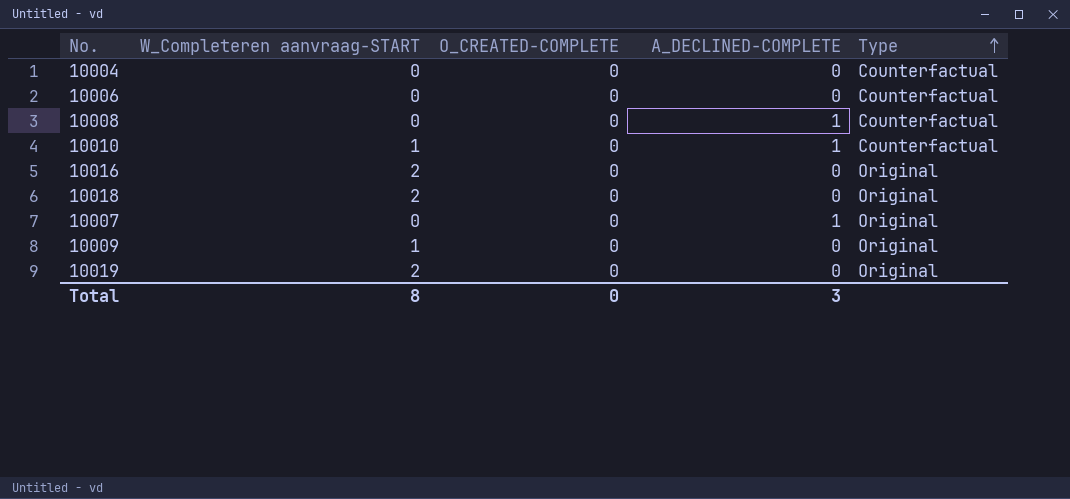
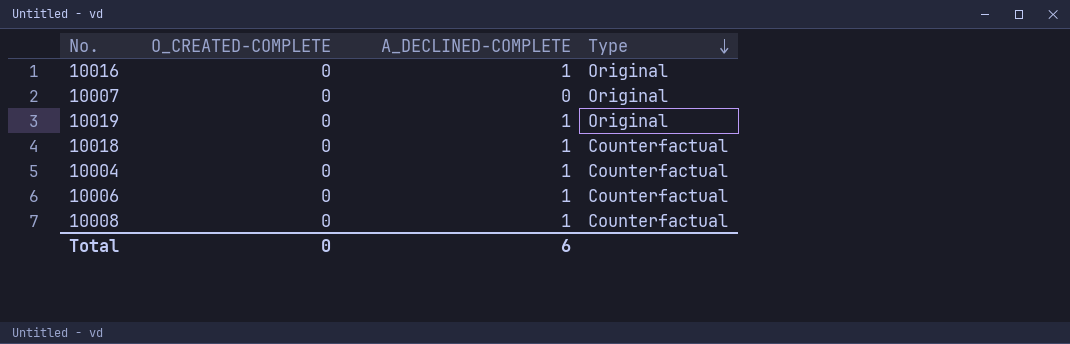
row order: Type ascending -> Type descending
column W_Completeren aanvraag-START | position: 2 -> none
row 10010: 1 | 0 | 1 | Counterfactual -> none
row 10009: 1 | 0 | 0 | Original -> none
10016 | A_DECLINED-COMPLETE: 0 -> 1
10007 | A_DECLINED-COMPLETE: 1 -> 0
10019 | A_DECLINED-COMPLETE: 0 -> 1
10018 | A_DECLINED-COMPLETE: 0 -> 1
10018 | Type: Original -> Counterfactual
10004 | A_DECLINED-COMPLETE: 0 -> 1
10006 | A_DECLINED-COMPLETE: 0 -> 1
Total | A_DECLINED-COMPLETE: 3 -> 6

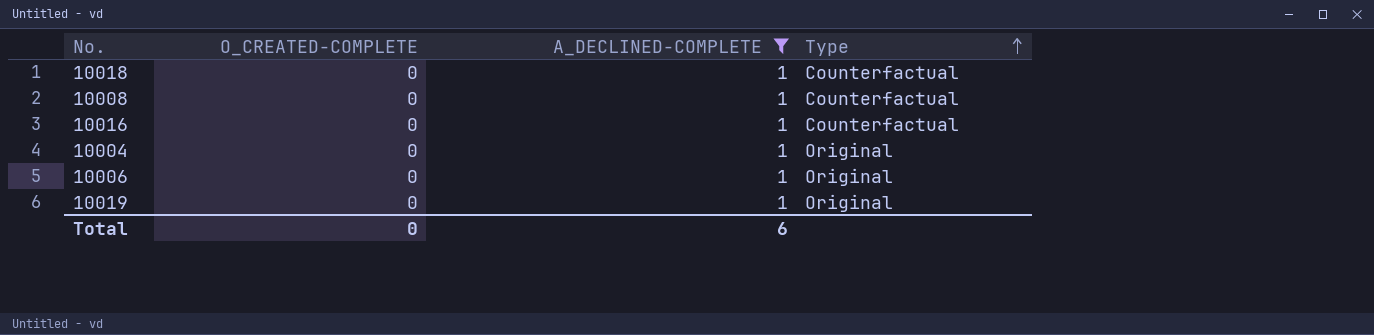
filter: none -> A_DECLINED-COMPLETE = 1
row order: Type descending -> Type ascending
10016 | Type: Original -> Counterfactual
10004 | Type: Counterfactual -> Original
10006 | Type: Counterfactual -> Original

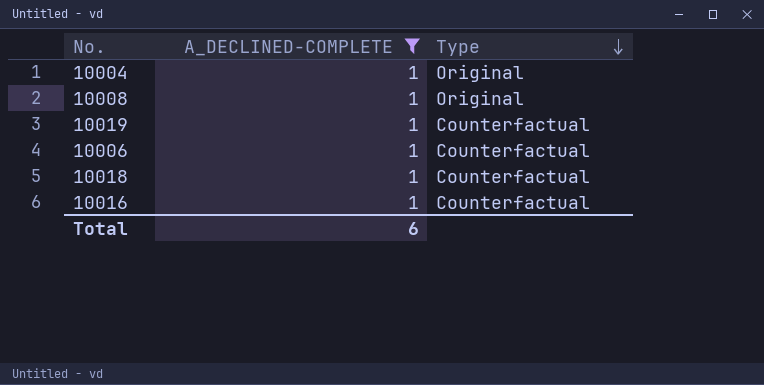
row order: Type ascending -> Type descending
column O_CREATED-COMPLETE | position: 2 -> none
10008 | Type: Counterfactual -> Original
10019 | Type: Original -> Counterfactual
10006 | Type: Original -> Counterfactual

